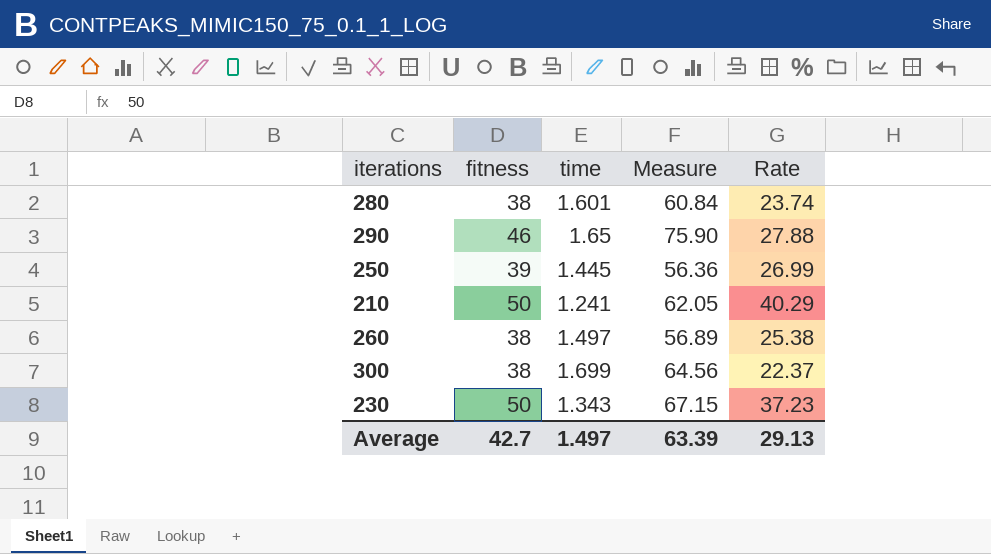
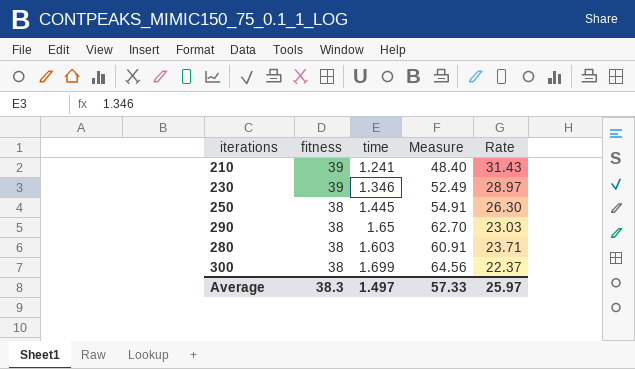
row order: none -> fitness descending
row 260: 38 | 1.497 | 56.89 | 25.38 -> none
210 | fitness: 50 -> 39
210 | Measure: 62.05 -> 48.40
210 | Rate: 40.29 -> 31.43
230 | fitness: 50 -> 39
230 | time: 1.343 -> 1.346
230 | Measure: 67.15 -> 52.49
230 | Rate: 37.23 -> 28.97
250 | fitness: 39 -> 38
250 | Measure: 56.36 -> 54.91
250 | Rate: 26.99 -> 26.30
290 | fitness: 46 -> 38
290 | Measure: 75.90 -> 62.70
290 | Rate: 27.88 -> 23.03
280 | time: 1.601 -> 1.603
280 | Measure: 60.84 -> 60.91
280 | Rate: 23.74 -> 23.71
Average | fitness: 42.7 -> 38.3
Average | Measure: 63.39 -> 57.33
Average | Rate: 29.13 -> 25.97

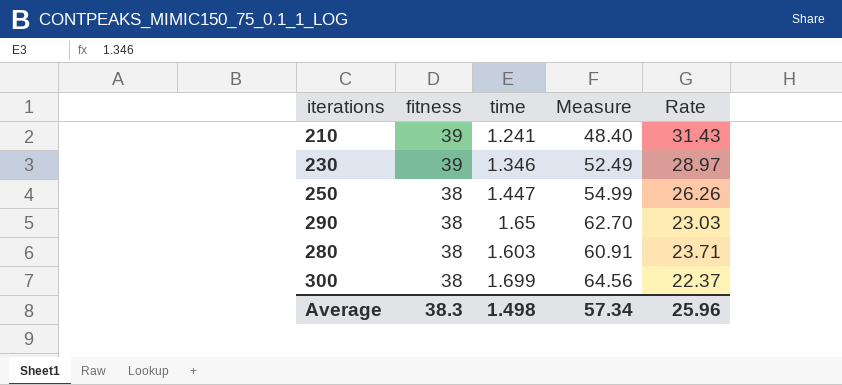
250 | time: 1.445 -> 1.447
250 | Measure: 54.91 -> 54.99
250 | Rate: 26.30 -> 26.26
Average | time: 1.497 -> 1.498
Average | Measure: 57.33 -> 57.34
Average | Rate: 25.97 -> 25.96

